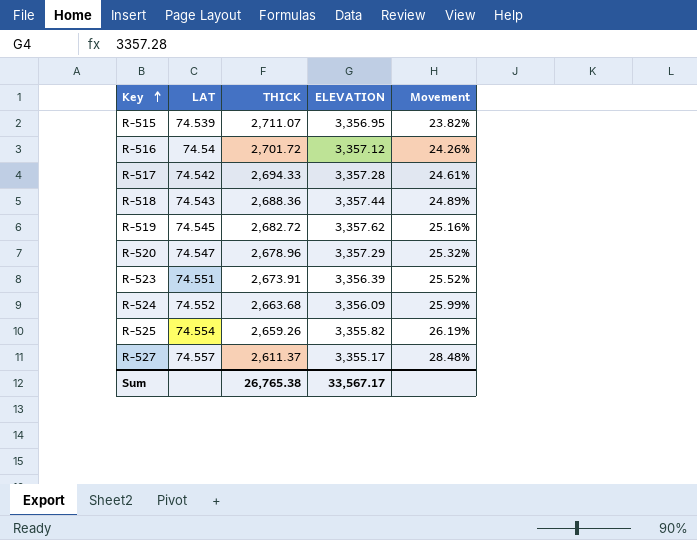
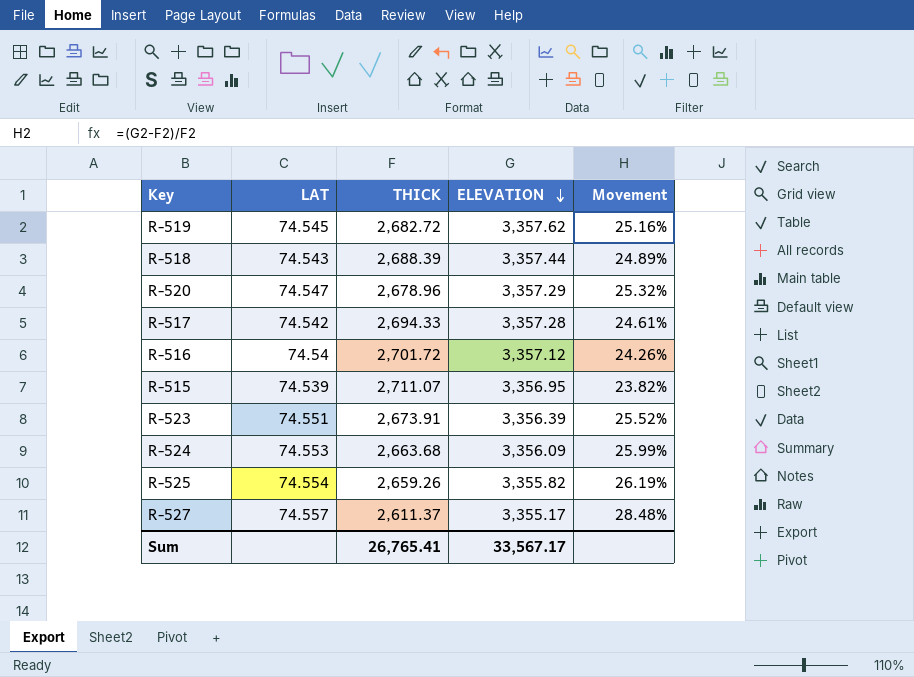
row order: Key ascending -> ELEVATION descending
R-518 | THICK: 2,688.36 -> 2,688.39
R-524 | LAT: 74.552 -> 74.553
Sum | THICK: 26,765.38 -> 26,765.41

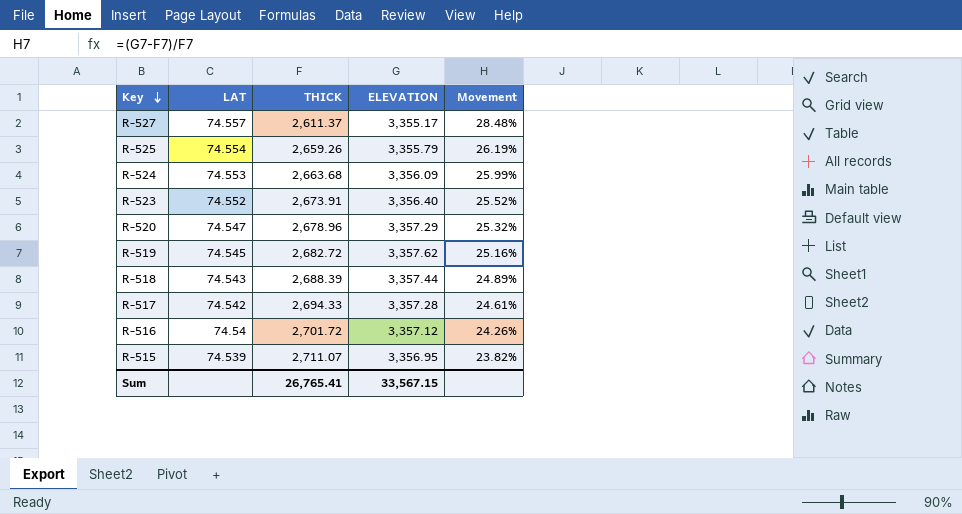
row order: ELEVATION descending -> Key descending
R-525 | ELEVATION: 3,355.82 -> 3,355.79
R-523 | LAT: 74.551 -> 74.552
R-523 | ELEVATION: 3,356.39 -> 3,356.40
Sum | ELEVATION: 33,567.17 -> 33,567.15

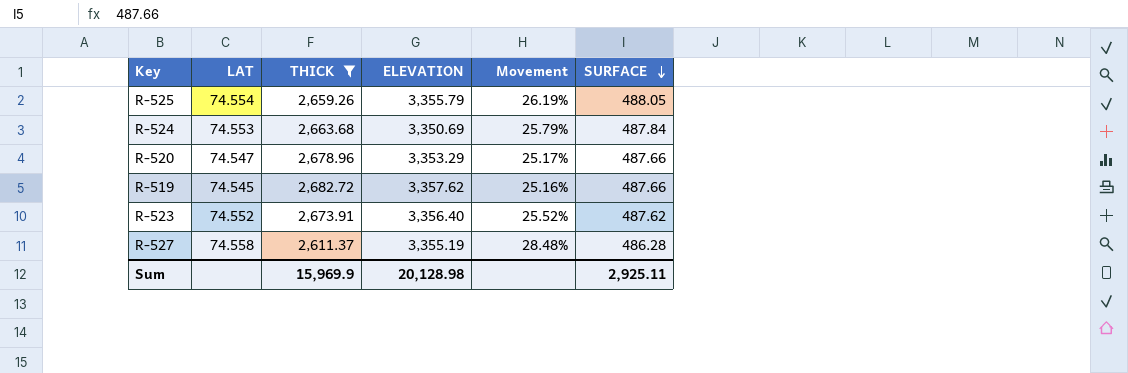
filter: none -> THICK <= 2,682.72
row order: Key descending -> SURFACE descending
column SURFACE | position: none -> 6
R-524 | ELEVATION: 3,356.09 -> 3,350.69
R-524 | Movement: 25.99% -> 25.79%
R-520 | ELEVATION: 3,357.29 -> 3,353.29
R-520 | Movement: 25.32% -> 25.17%
R-527 | LAT: 74.557 -> 74.558
R-527 | ELEVATION: 3,355.17 -> 3,355.19
Sum | THICK: 26,765.41 -> 15,969.9
Sum | ELEVATION: 33,567.15 -> 20,128.98

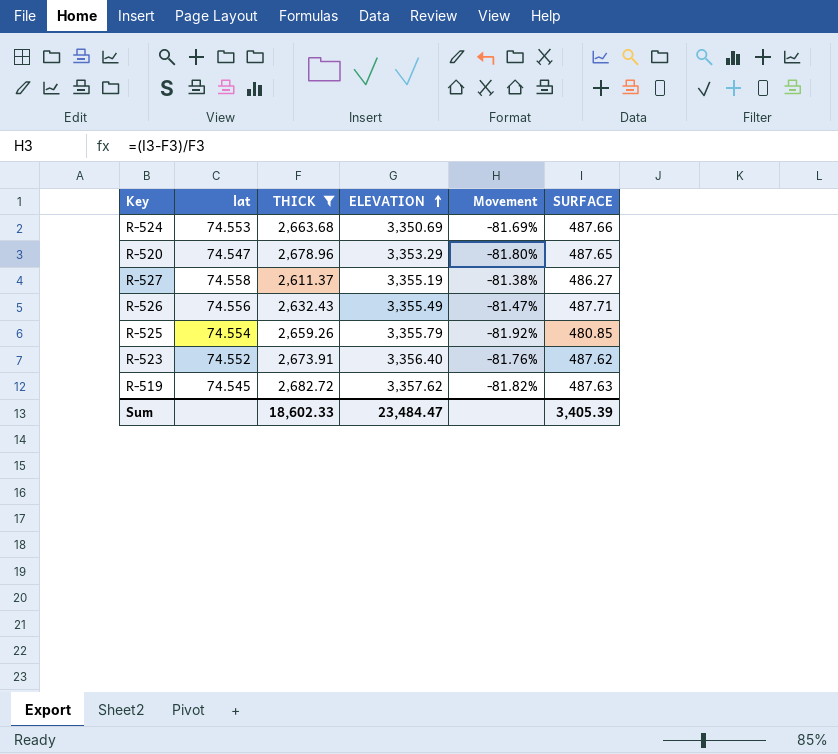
row order: SURFACE descending -> ELEVATION ascending
column name: LAT -> lat
column Movement | formula: ([ELEVATION] - [THICK]) / [THICK] -> ([SURFACE] - [THICK]) / [THICK]
R-524 | SURFACE: 487.84 -> 487.66
R-520 | SURFACE: 487.66 -> 487.65
R-527 | SURFACE: 486.28 -> 486.27
row R-526: none -> 74.556 | 2,632.43 | 3,355.49 | -81.47% | 487.71
R-525 | SURFACE: 488.05 -> 480.85
R-519 | SURFACE: 487.66 -> 487.63
Sum | THICK: 15,969.9 -> 18,602.33
Sum | ELEVATION: 20,128.98 -> 23,484.47
Sum | SURFACE: 2,925.11 -> 3,405.39

